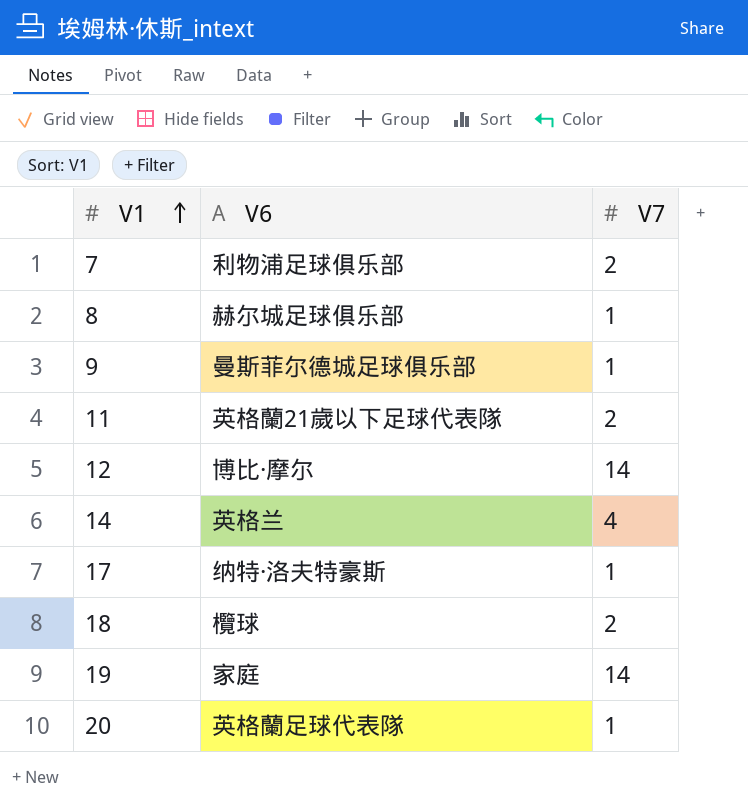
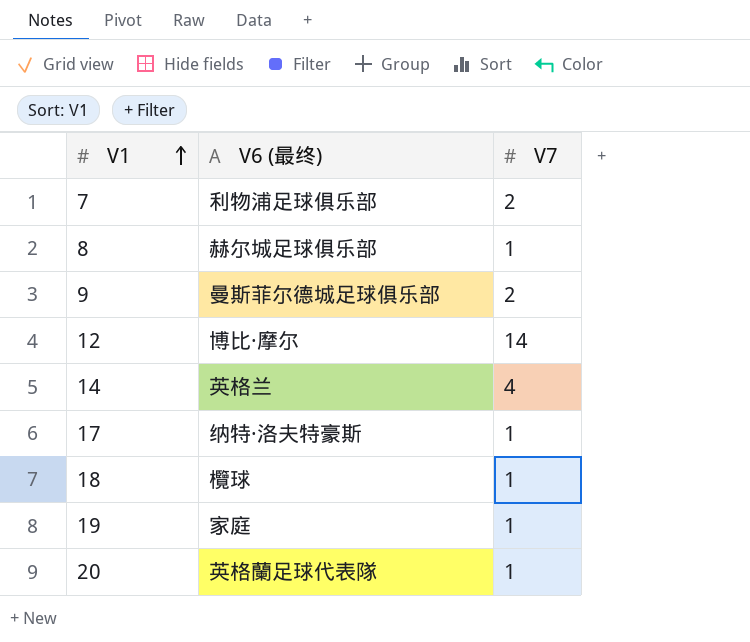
column name: V6 -> V6 (最终)
row 11: 英格蘭21歲以下足球代表隊 | 2 -> none
9 | V7: 1 -> 2
18 | V7: 2 -> 1
19 | V7: 14 -> 1

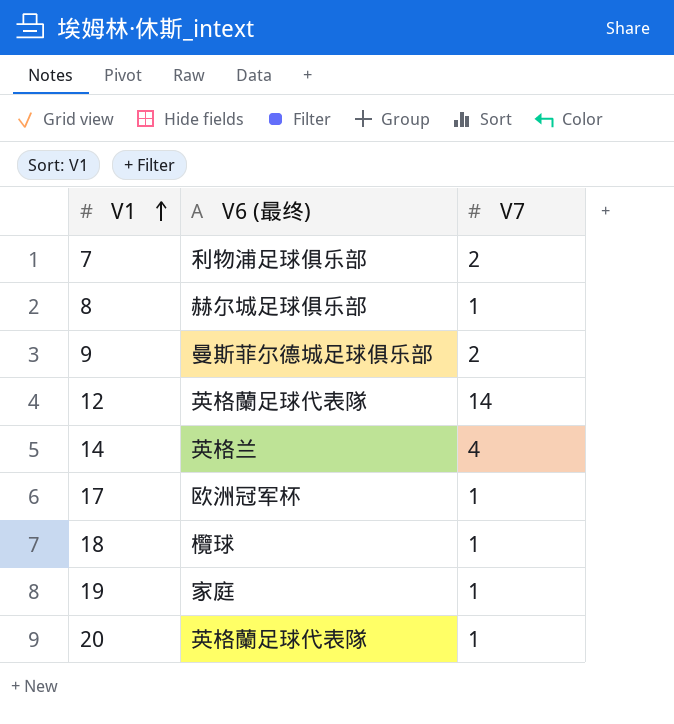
12 | V6 (最终): 博比·摩尔 -> 英格蘭足球代表隊
17 | V6 (最终): 纳特·洛夫特豪斯 -> 欧洲冠军杯

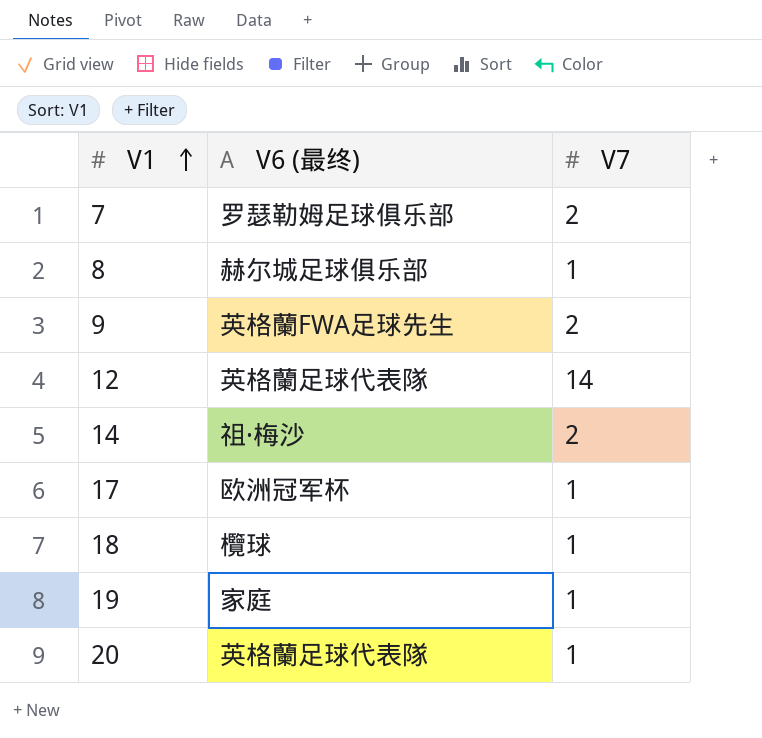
7 | V6 (最终): 利物浦足球俱乐部 -> 罗瑟勒姆足球俱乐部
9 | V6 (最终): 曼斯菲尔德城足球俱乐部 -> 英格蘭FWA足球先生
14 | V6 (最终): 英格兰 -> 祖·梅沙
14 | V7: 4 -> 2

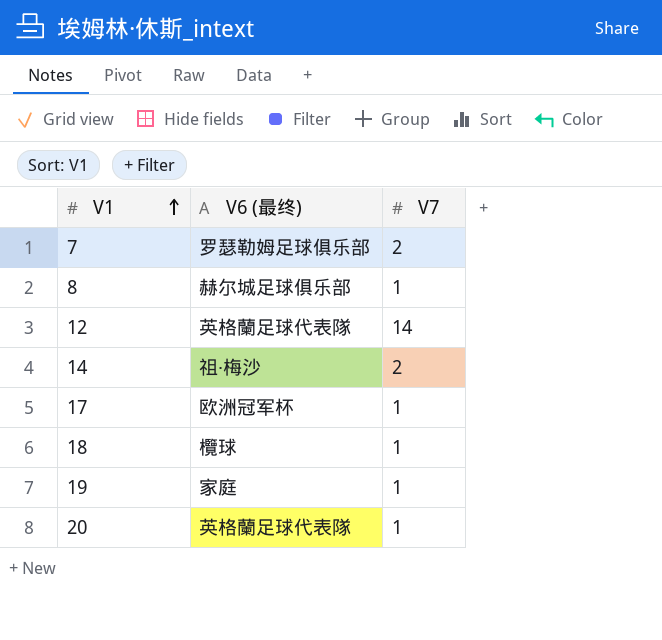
row 9: 英格蘭FWA足球先生 | 2 -> none

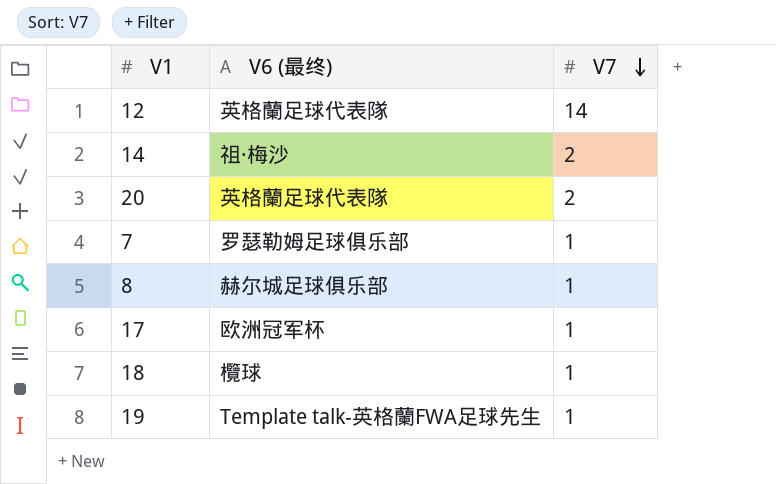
row order: V1 ascending -> V7 descending
20 | V7: 1 -> 2
7 | V7: 2 -> 1
19 | V6 (最终): 家庭 -> Template talk-英格蘭FWA足球先生

